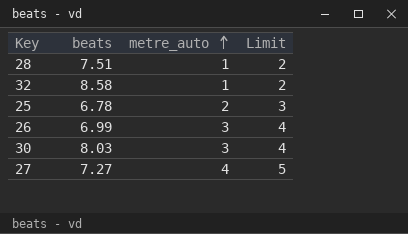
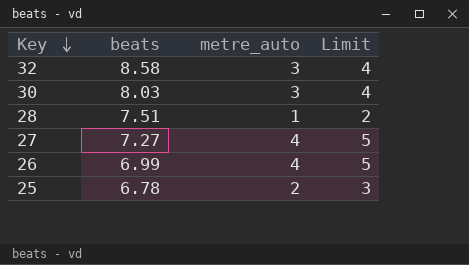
row order: metre_auto ascending -> Key descending
32 | metre_auto: 1 -> 3
32 | Limit: 2 -> 4
26 | metre_auto: 3 -> 4
26 | Limit: 4 -> 5

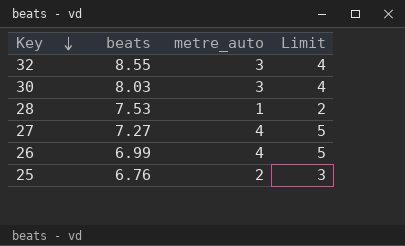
32 | beats: 8.58 -> 8.55
28 | beats: 7.51 -> 7.53
25 | beats: 6.78 -> 6.76

